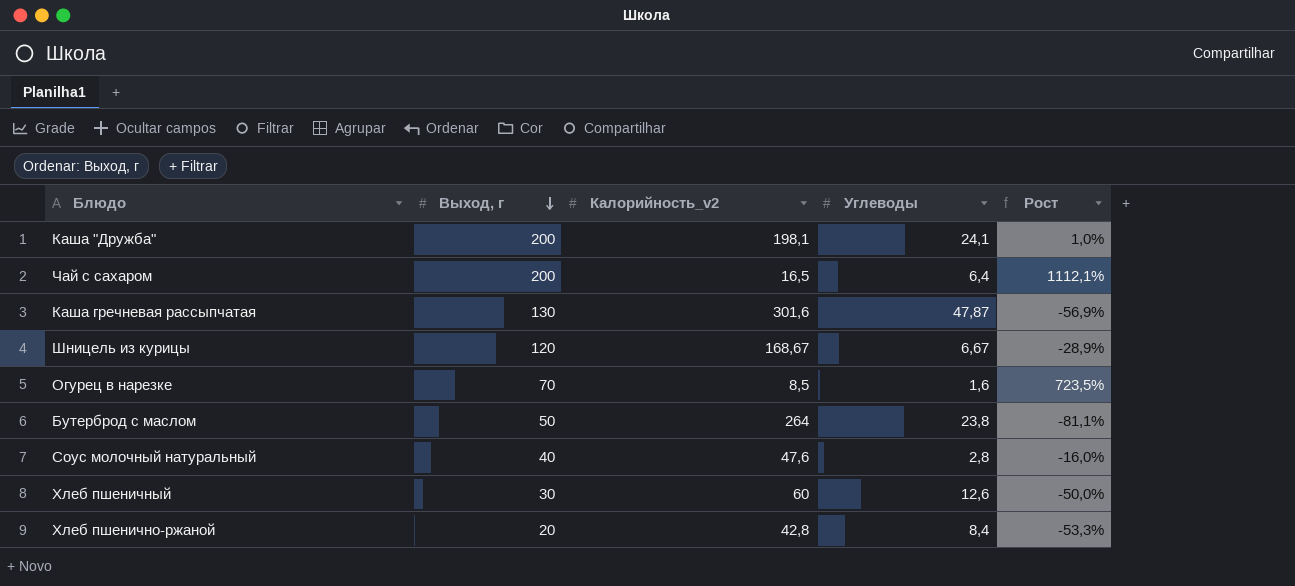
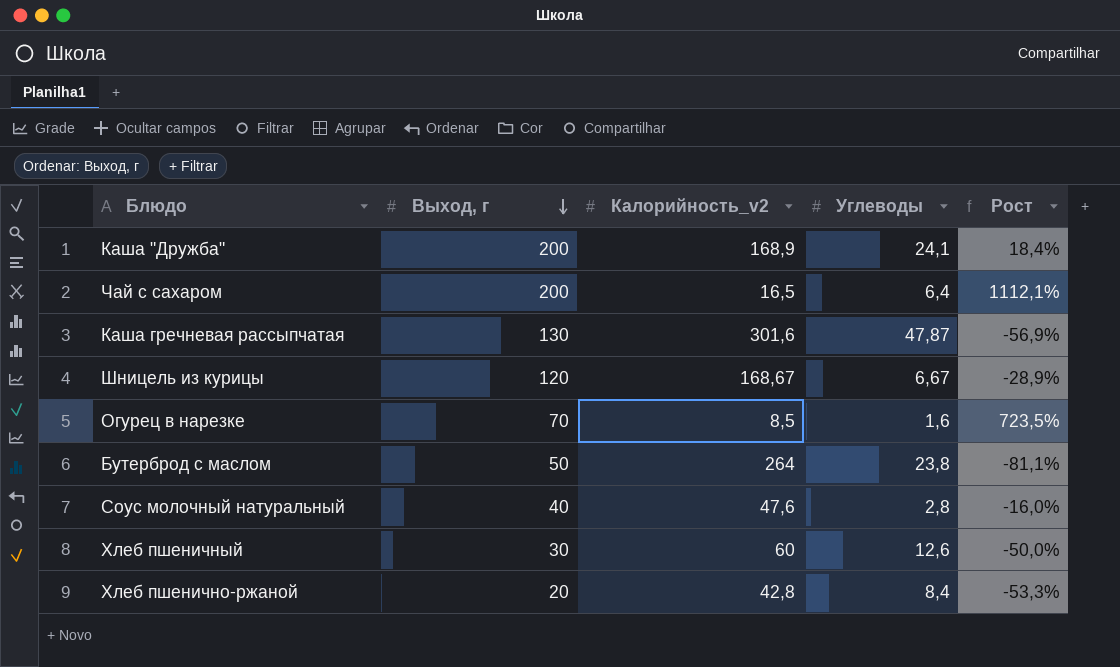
Каша "Дружба" | Калорийность_v2: 198,1 -> 168,9
Каша "Дружба" | Рост: 1,0% -> 18,4%

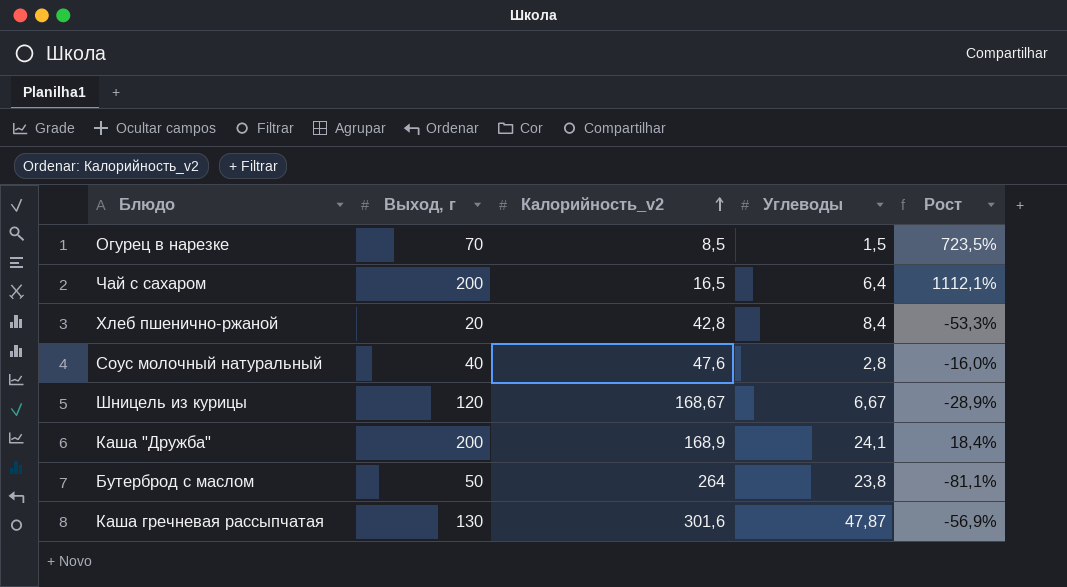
row order: Выход, г descending -> Калорийность_v2 ascending
row Хлеб пшеничный: 30 | 60 | 12,6 | -50,0% -> none
Огурец в нарезке | Углеводы: 1,6 -> 1,5

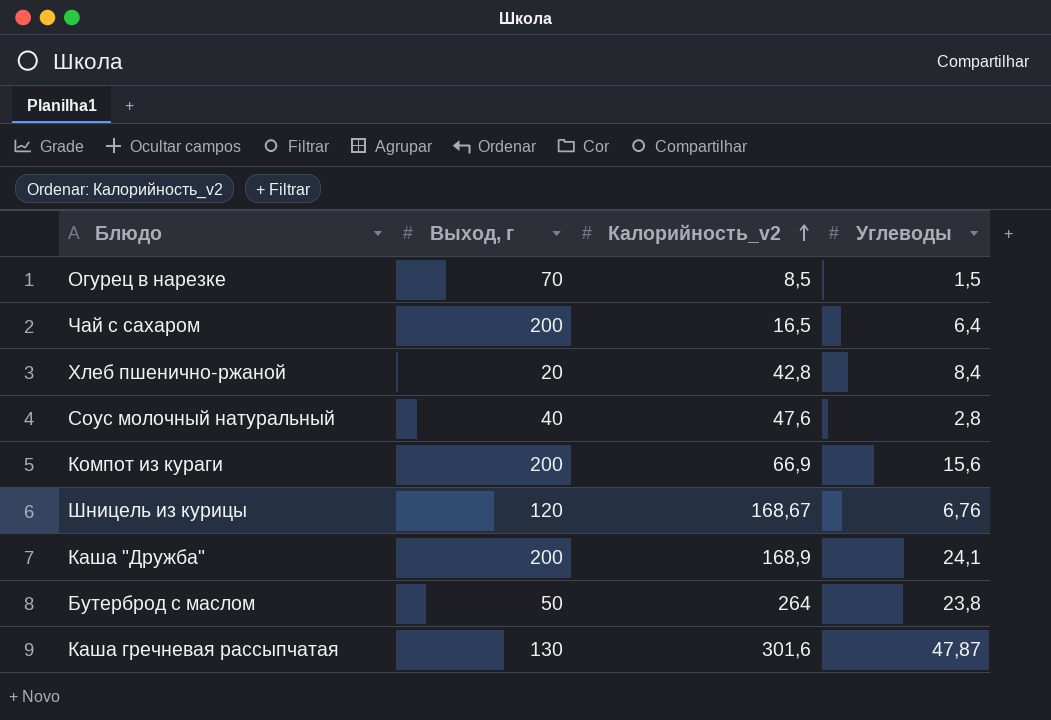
column Рост | formula: ([Выход, г] - [Калорийность_v2]) / [Калорийность_v2] -> none
row Компот из кураги: none -> 200 | 66,9 | 15,6
Шницель из курицы | Углеводы: 6,67 -> 6,76

